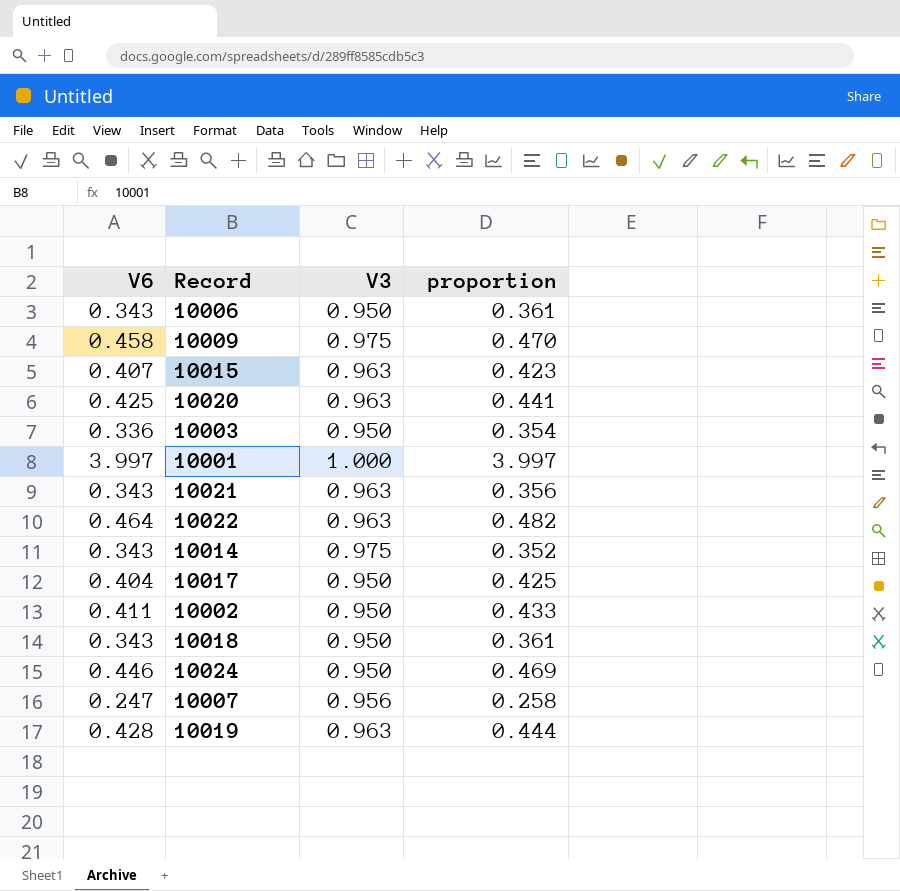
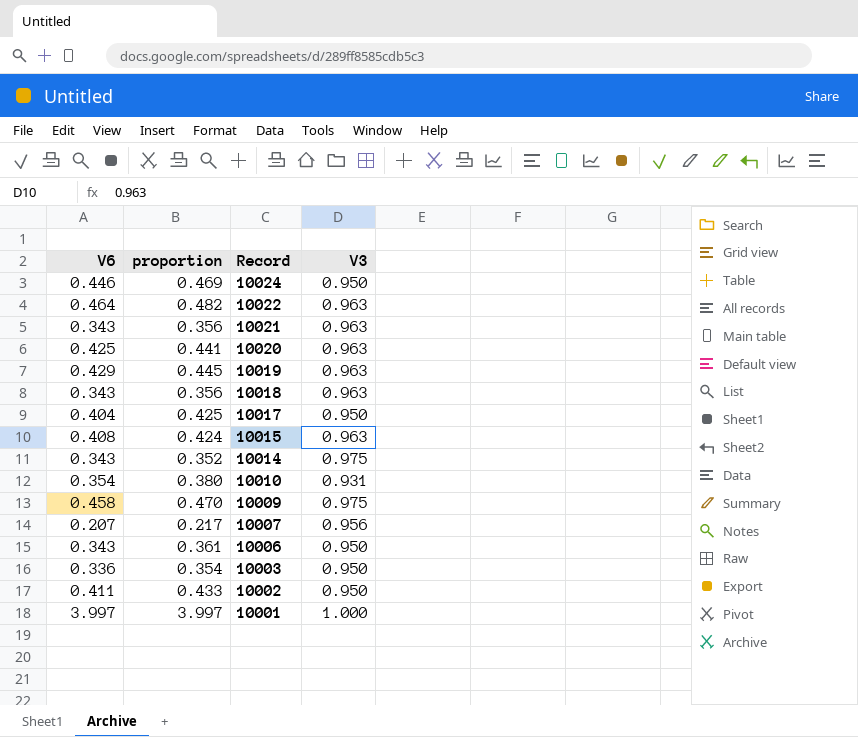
row order: none -> Record descending
column proportion | position: 4 -> 2
10019 | V6: 0.428 -> 0.429
10019 | proportion: 0.444 -> 0.445
10018 | proportion: 0.361 -> 0.356
10018 | V3: 0.950 -> 0.963
10015 | V6: 0.407 -> 0.408
10015 | proportion: 0.423 -> 0.424
row 10010: none -> 0.354 | 0.380 | 0.931
10007 | V6: 0.247 -> 0.207
10007 | proportion: 0.258 -> 0.217

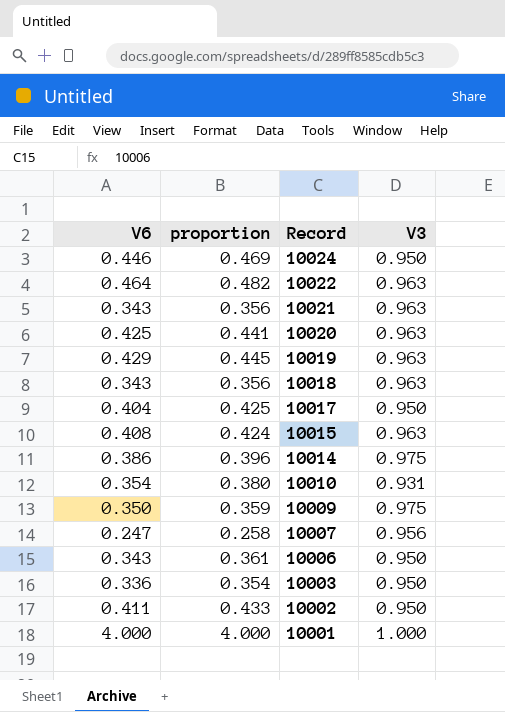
10014 | V6: 0.343 -> 0.386
10014 | proportion: 0.352 -> 0.396
10009 | V6: 0.458 -> 0.350
10009 | proportion: 0.470 -> 0.359
10007 | V6: 0.207 -> 0.247
10007 | proportion: 0.217 -> 0.258
10001 | V6: 3.997 -> 4.000
10001 | proportion: 3.997 -> 4.000

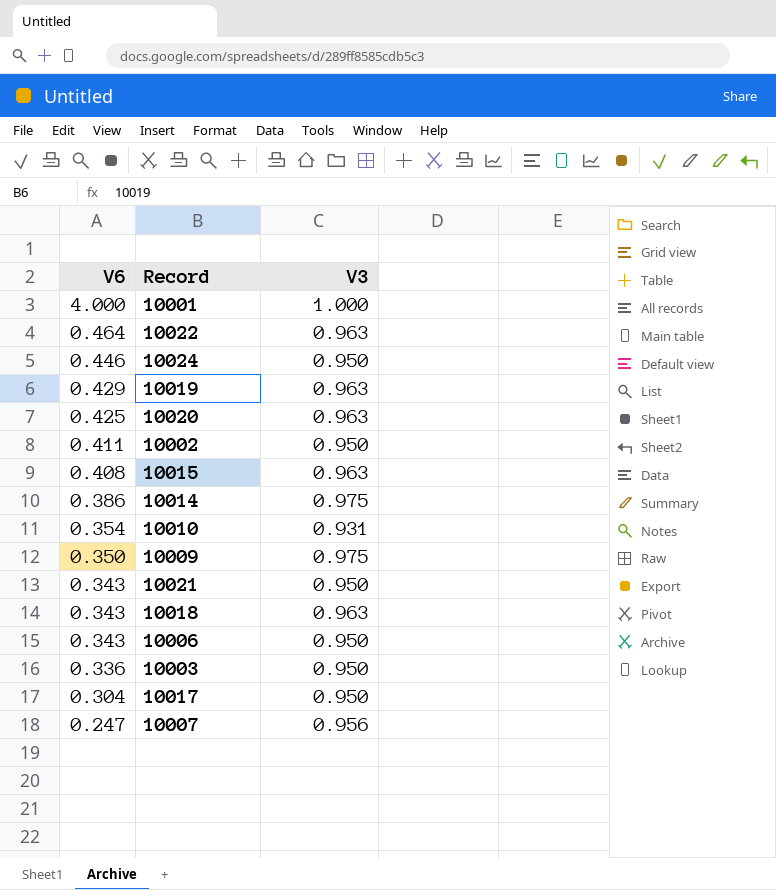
row order: Record descending -> V6 descending
column proportion | formula: [V6] / [V3] -> none
10021 | V3: 0.963 -> 0.950
10017 | V6: 0.404 -> 0.304

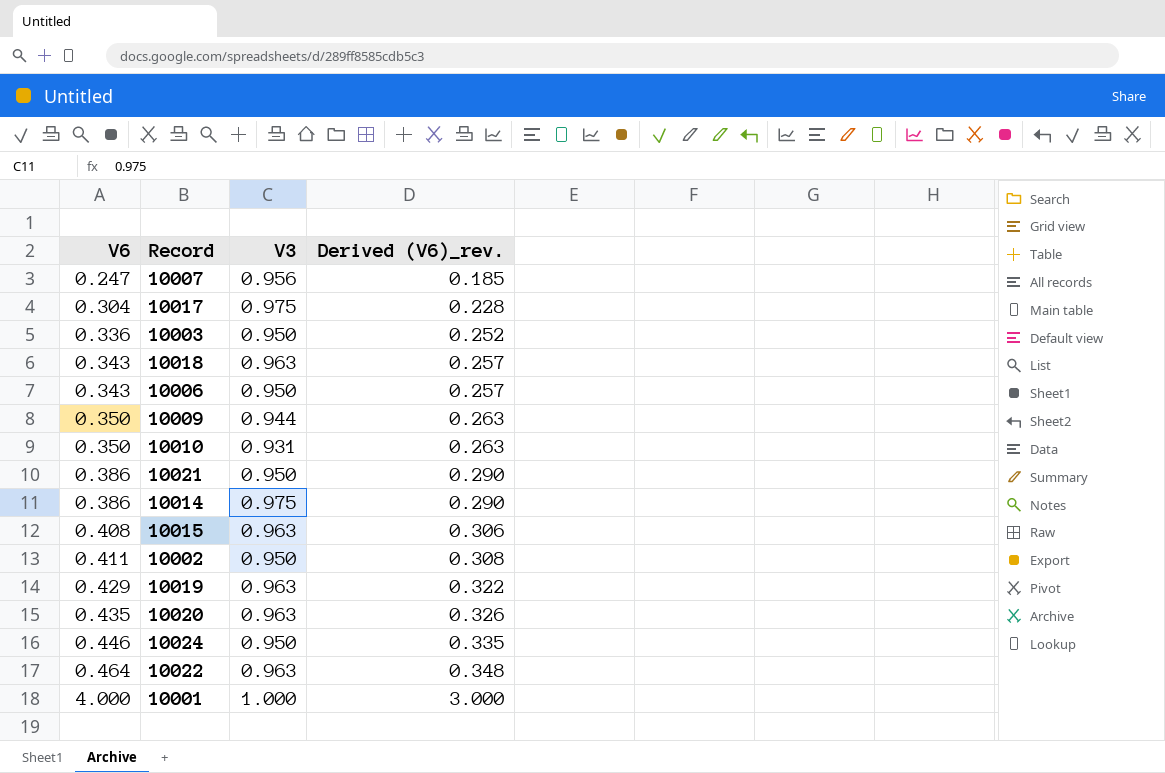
row order: V6 descending -> V6 ascending
column Derived (V6)_rev. | formula: none -> [V6] * 0.75
10017 | V3: 0.950 -> 0.975
10009 | V3: 0.975 -> 0.944
10010 | V6: 0.354 -> 0.350
10021 | V6: 0.343 -> 0.386
10020 | V6: 0.425 -> 0.435

